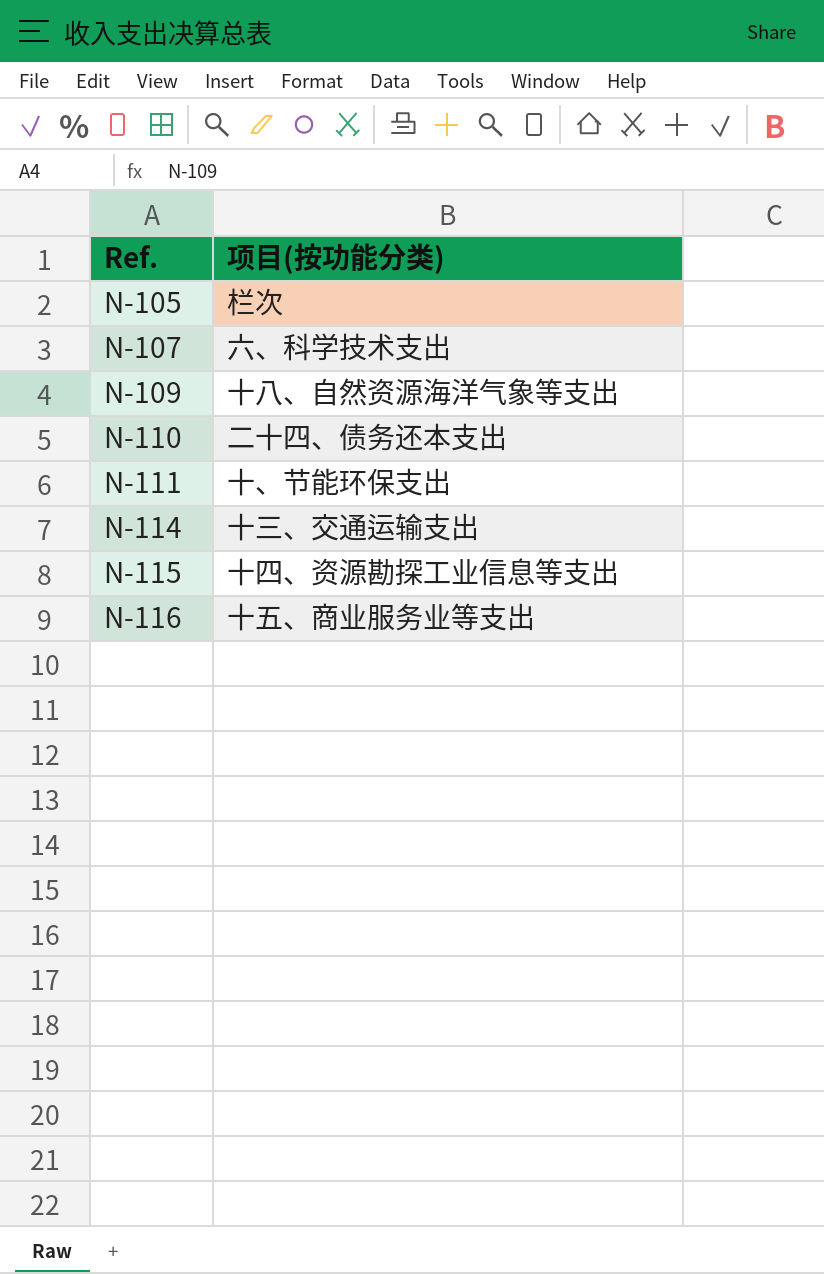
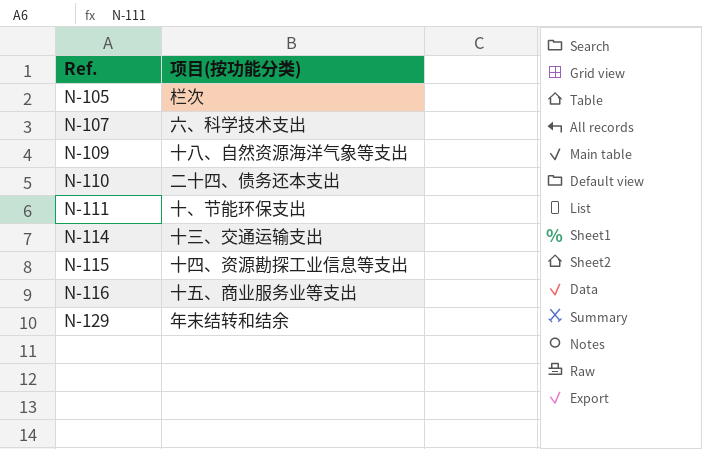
row N-129: none -> 年末结转和结余

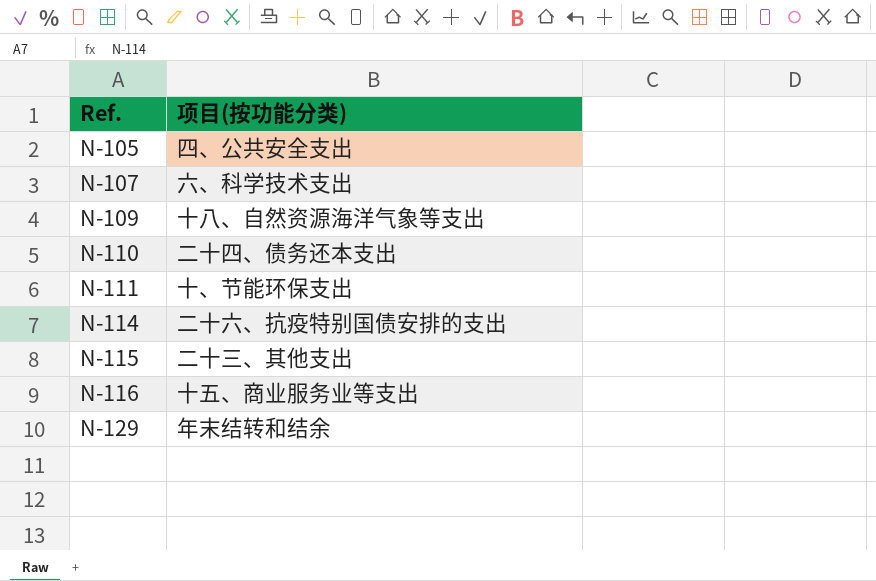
N-105 | 项目(按功能分类): 栏次 -> 四、公共安全支出
N-114 | 项目(按功能分类): 十三、交通运输支出 -> 二十六、抗疫特别国债安排的支出
N-115 | 项目(按功能分类): 十四、资源勘探工业信息等支出 -> 二十三、其他支出

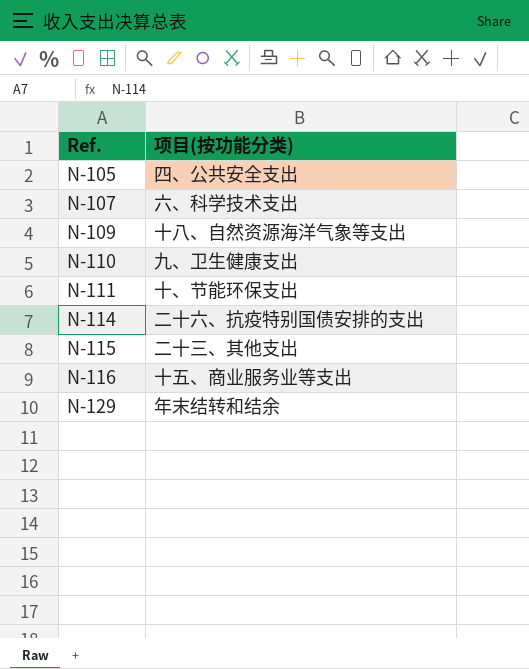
N-110 | 项目(按功能分类): 二十四、债务还本支出 -> 九、卫生健康支出

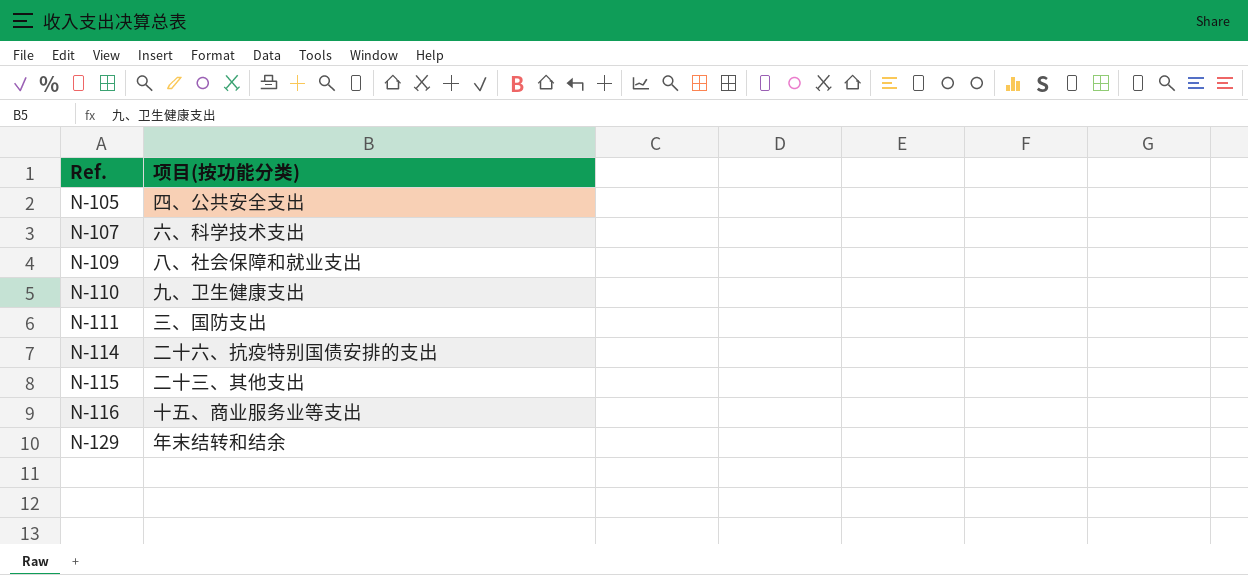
N-109 | 项目(按功能分类): 十八、自然资源海洋气象等支出 -> 八、社会保障和就业支出
N-111 | 项目(按功能分类): 十、节能环保支出 -> 三、国防支出

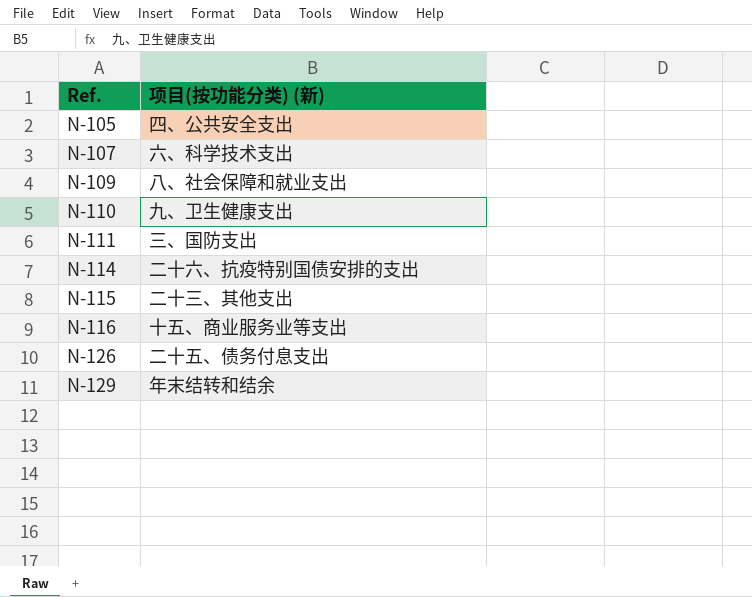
column name: 项目(按功能分类) -> 项目(按功能分类) (新)
row N-126: none -> 二十五、债务付息支出

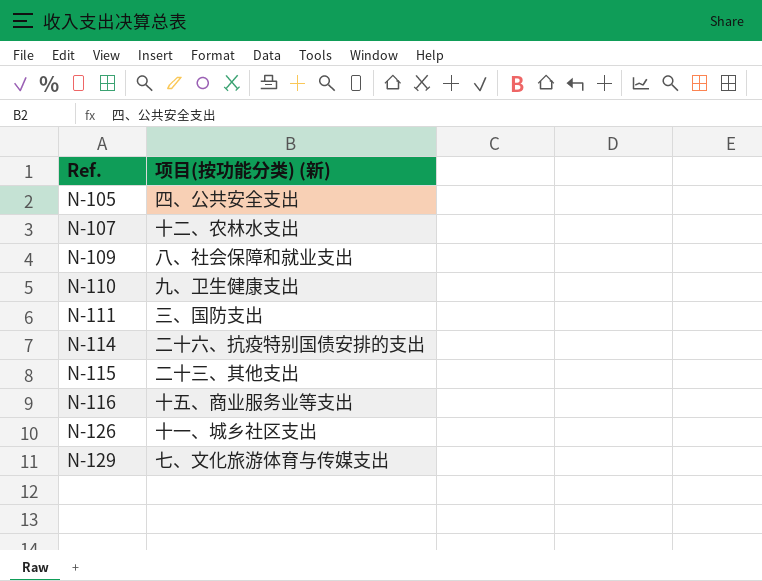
N-107 | 项目(按功能分类) (新): 六、科学技术支出 -> 十二、农林水支出
N-126 | 项目(按功能分类) (新): 二十五、债务付息支出 -> 十一、城乡社区支出
N-129 | 项目(按功能分类) (新): 年末结转和结余 -> 七、文化旅游体育与传媒支出

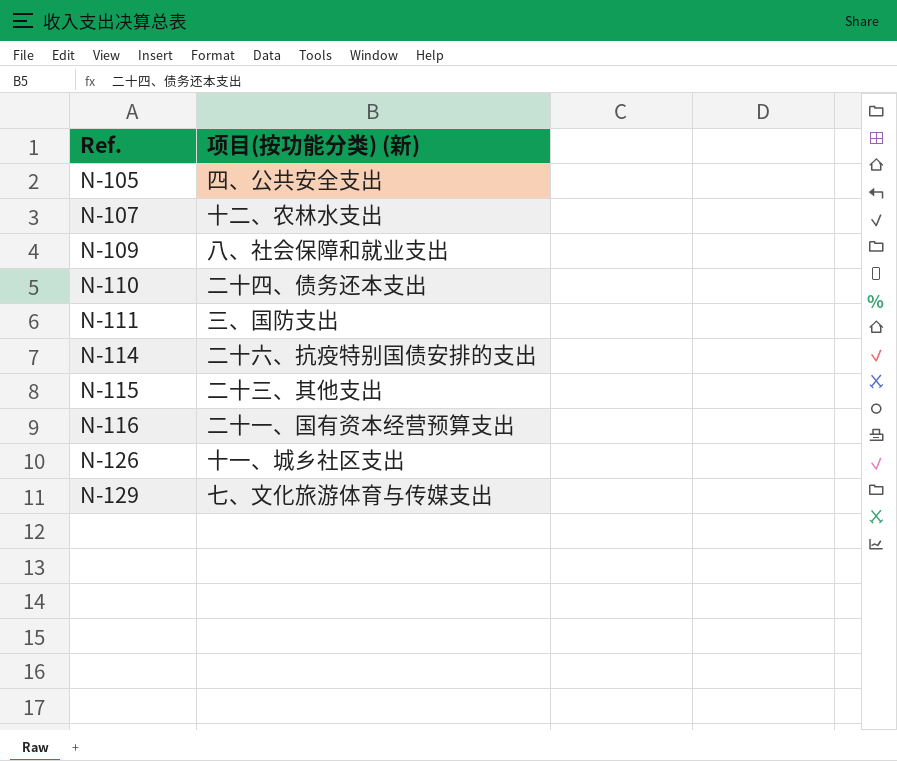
N-110 | 项目(按功能分类) (新): 九、卫生健康支出 -> 二十四、债务还本支出
N-116 | 项目(按功能分类) (新): 十五、商业服务业等支出 -> 二十一、国有资本经营预算支出

